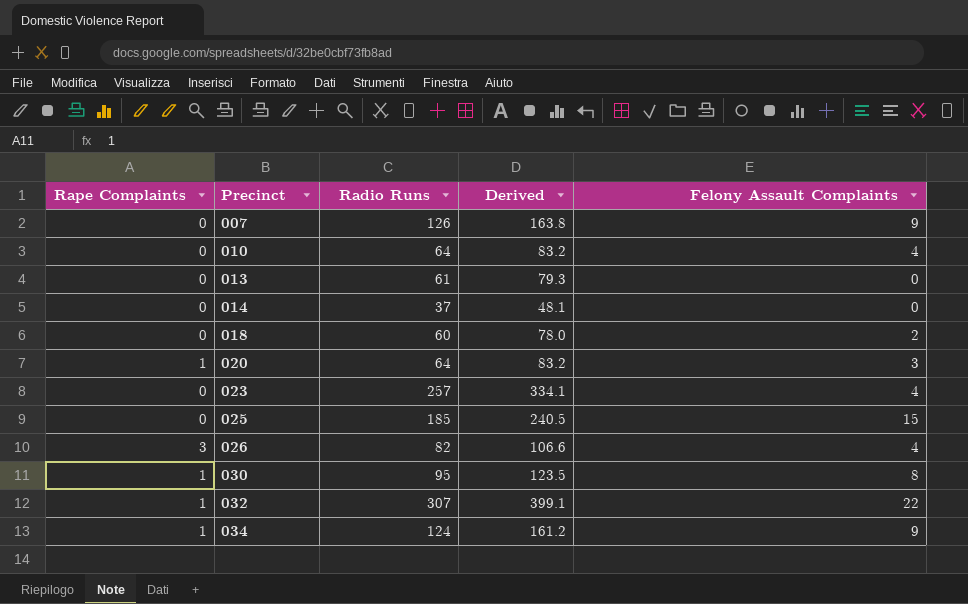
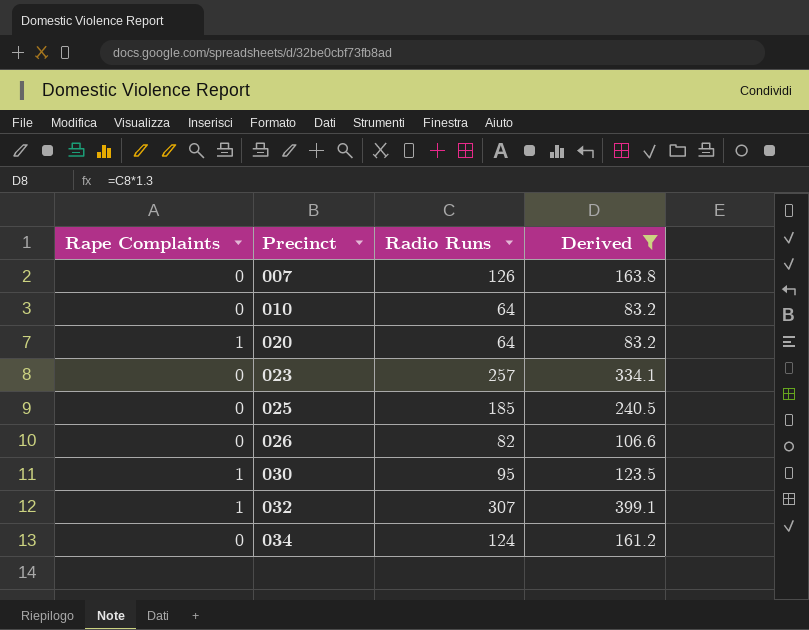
filter: none -> Derived >= 83.2
column Felony Assault Complaints | position: 5 -> none
026 | Rape Complaints: 3 -> 0
034 | Rape Complaints: 1 -> 0

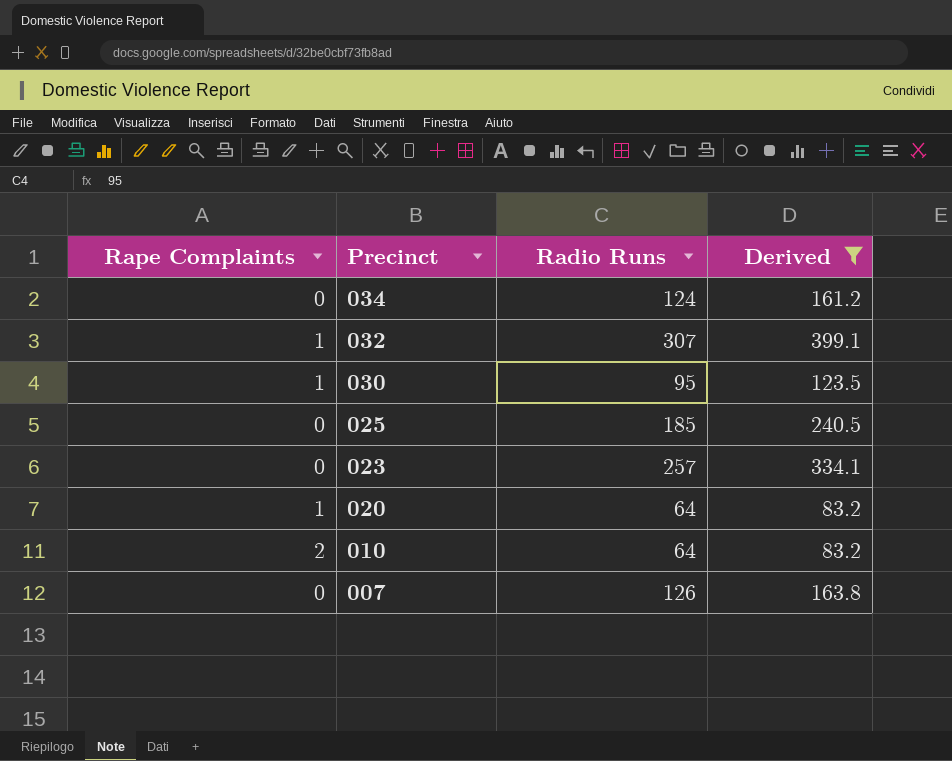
row order: Precinct ascending -> Precinct descending
row 026: 0 | 82 | 106.6 -> none
010 | Rape Complaints: 0 -> 2

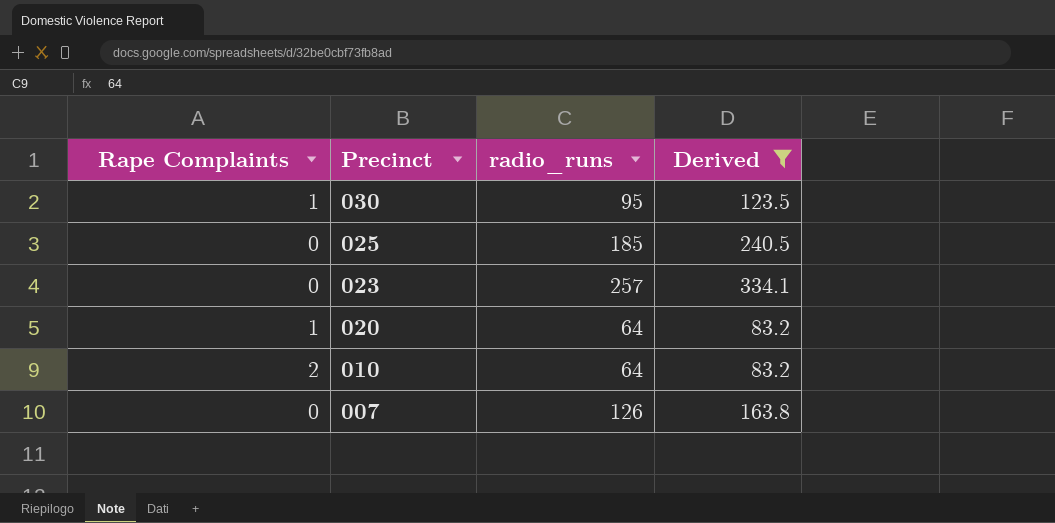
column name: Radio Runs -> radio_runs
row 034: 0 | 124 | 161.2 -> none
row 032: 1 | 307 | 399.1 -> none

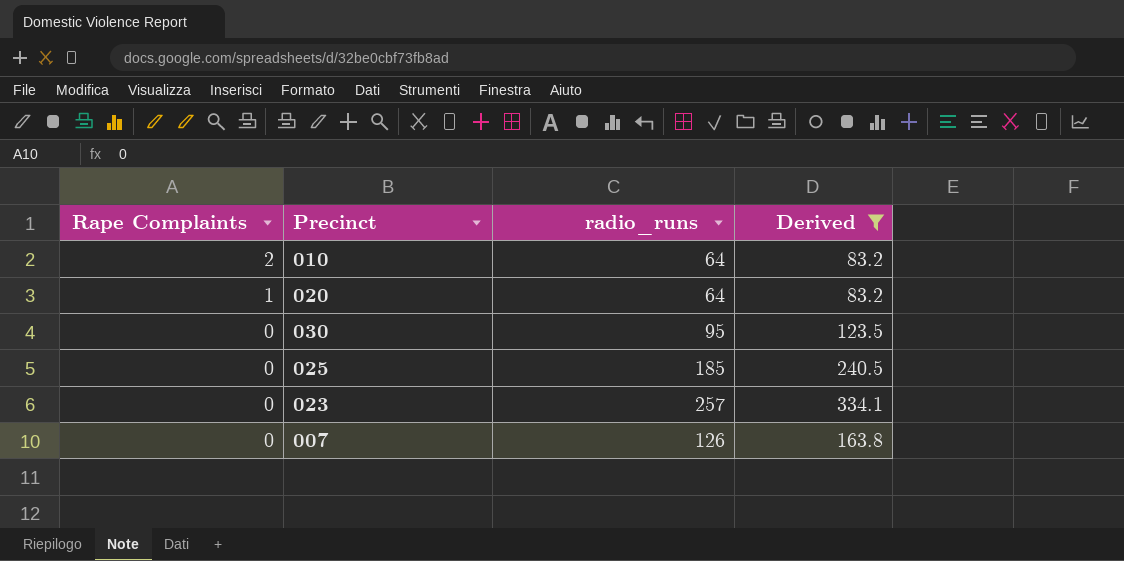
row order: Precinct descending -> Rape Complaints descending
030 | Rape Complaints: 1 -> 0

